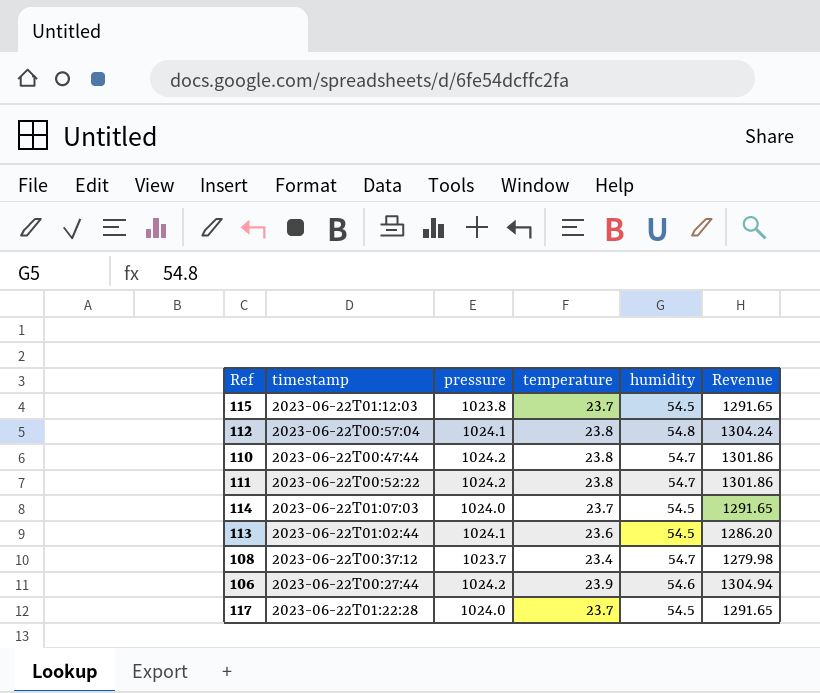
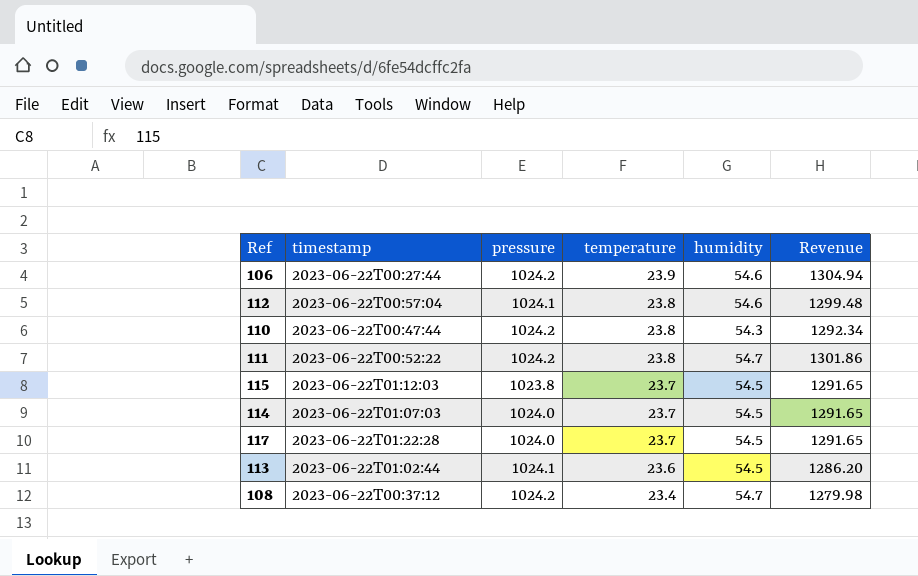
row order: none -> temperature descending
112 | humidity: 54.8 -> 54.6
112 | Revenue: 1304.24 -> 1299.48
110 | humidity: 54.7 -> 54.3
110 | Revenue: 1301.86 -> 1292.34
108 | pressure: 1023.7 -> 1024.2

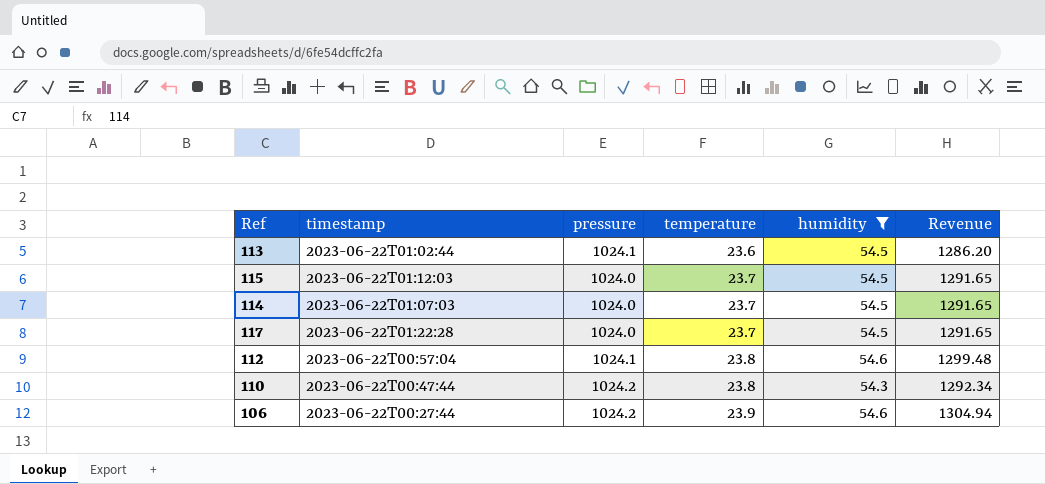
filter: none -> humidity != 54.7
row order: temperature descending -> temperature ascending
115 | pressure: 1023.8 -> 1024.0

